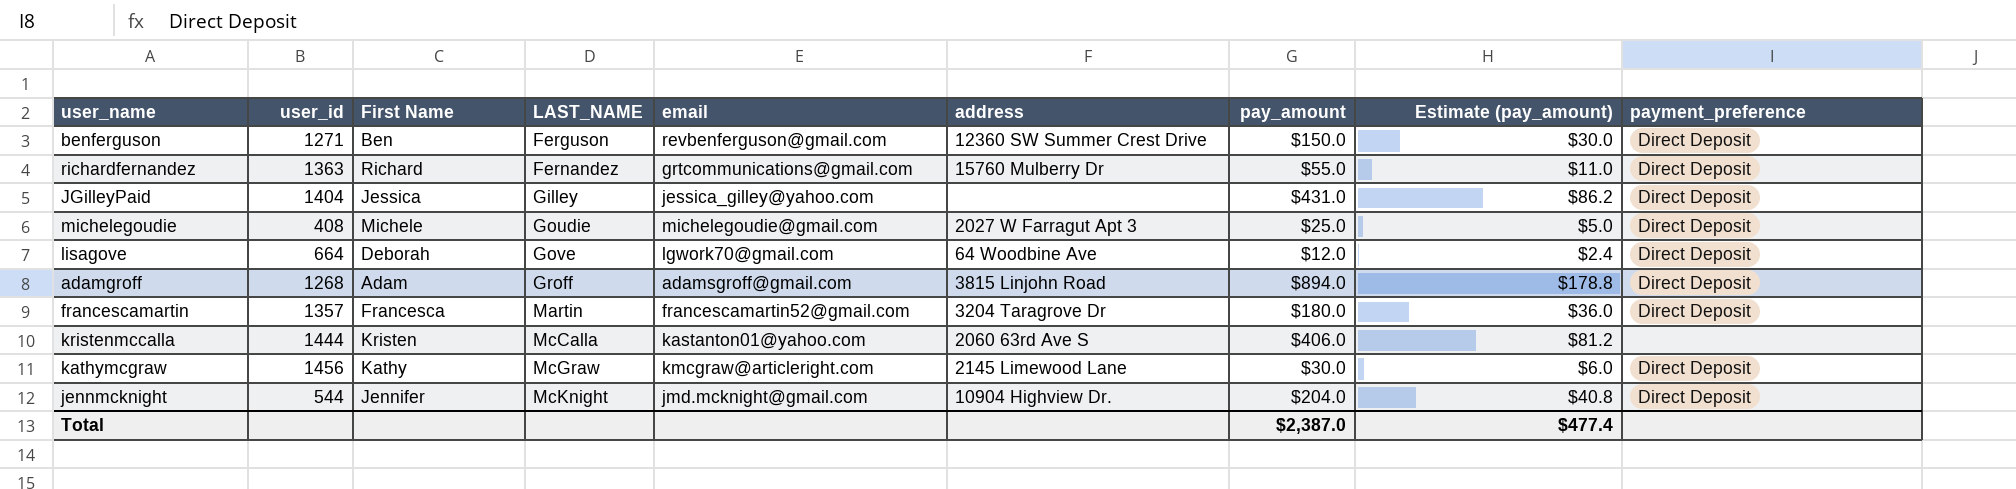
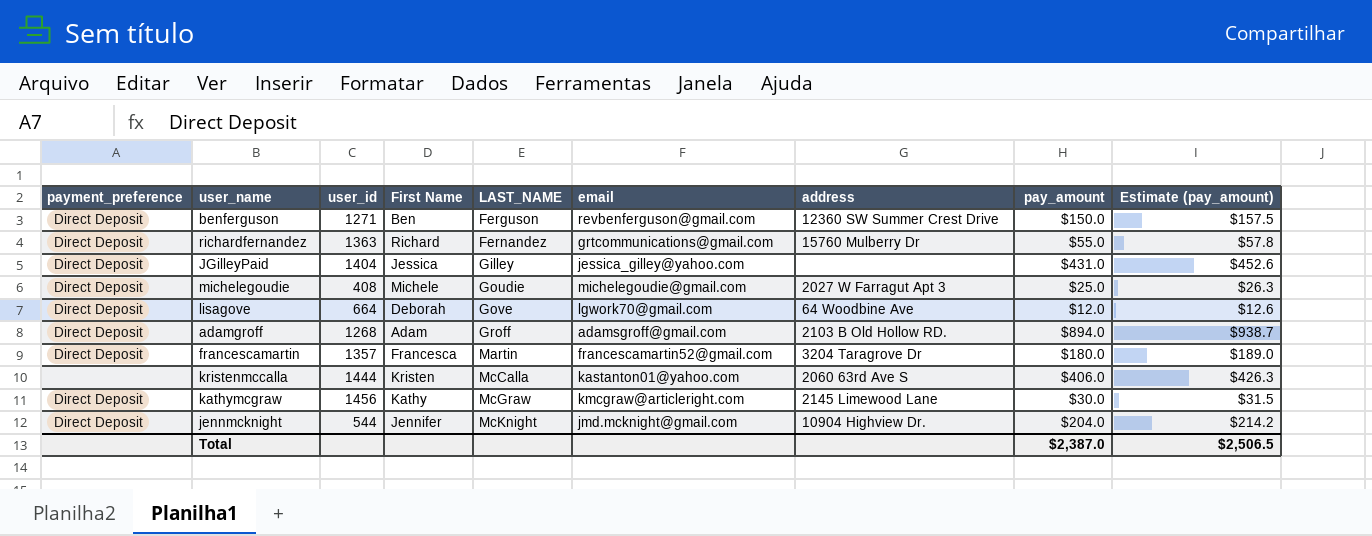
column payment_preference | position: 9 -> 1
column Estimate (pay_amount) | formula: [pay_amount] * 0.2 -> [pay_amount] * 1.05
adamgroff | address: 3815 Linjohn Road -> 2103 B Old Hollow RD.
Total | Estimate (pay_amount): $477.4 -> $2,506.5

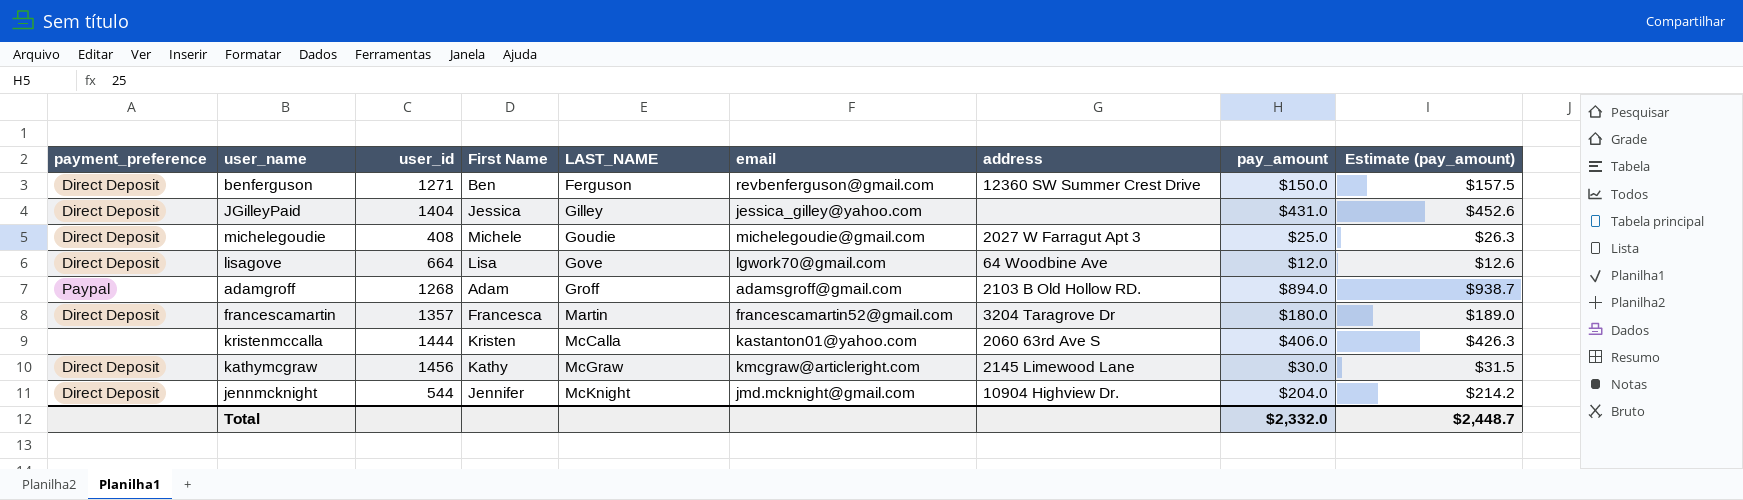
row richardfernandez: Direct Deposit | 1363 | Richard | Fernandez | grtcommunications@gmail.com | 15760 Mulberry Dr | $55.0 | $57.8 -> none
lisagove | First Name: Deborah -> Lisa
adamgroff | payment_preference: Direct Deposit -> Paypal
Total | pay_amount: $2,387.0 -> $2,332.0
Total | Estimate (pay_amount): $2,506.5 -> $2,448.7

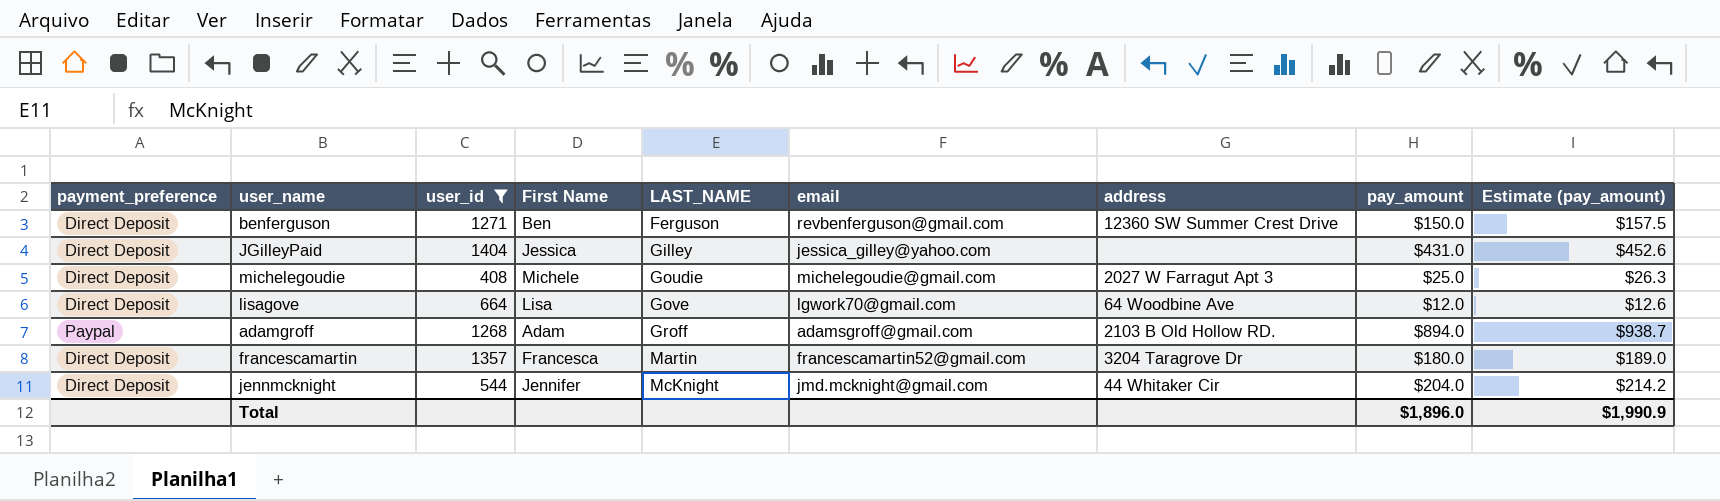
filter: none -> user_id <= 1404
jennmcknight | address: 10904 Highview Dr. -> 44 Whitaker Cir
Total | pay_amount: $2,332.0 -> $1,896.0
Total | Estimate (pay_amount): $2,448.7 -> $1,990.9

